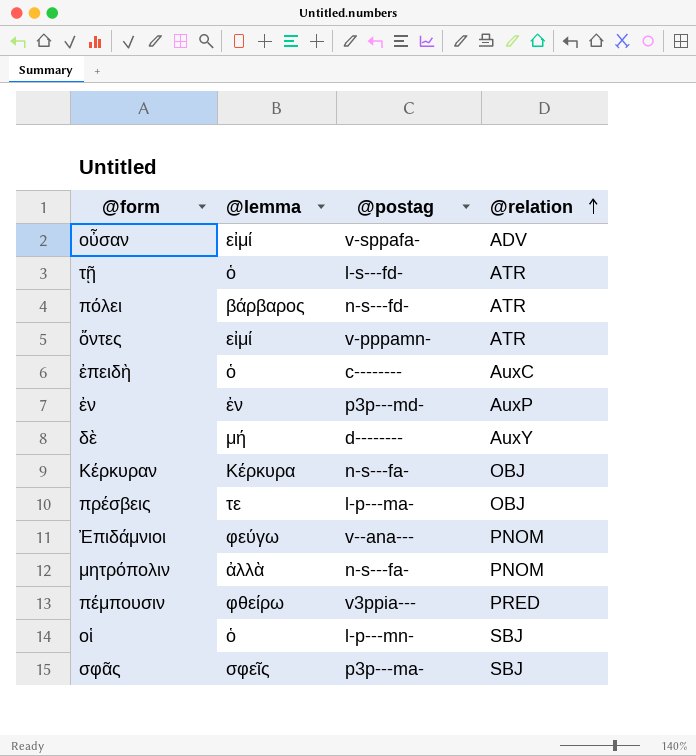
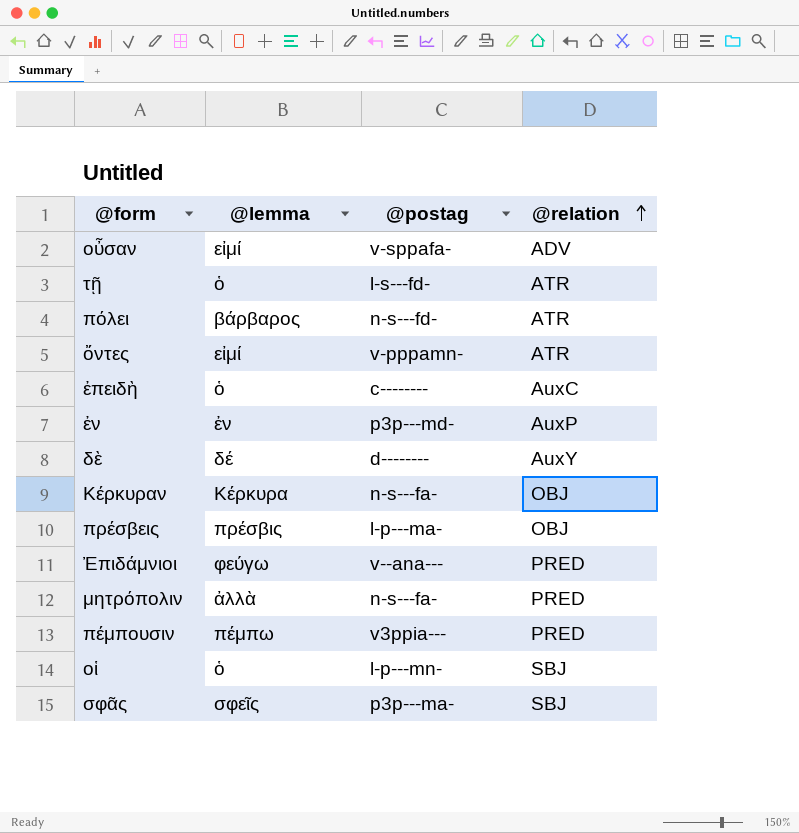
δὲ | @lemma: μή -> δέ
πρέσβεις | @lemma: τε -> πρέσβις
Ἐπιδάμνιοι | @relation: PNOM -> PRED
μητρόπολιν | @relation: PNOM -> PRED
πέμπουσιν | @lemma: φθείρω -> πέμπω

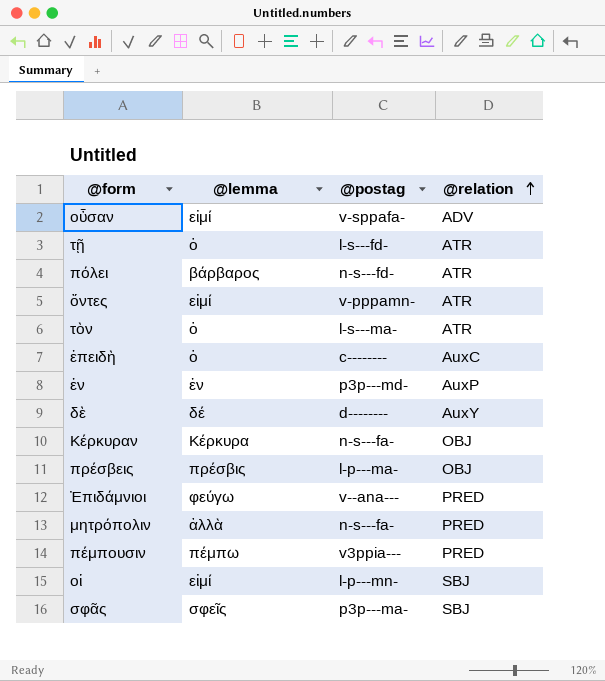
row τὸν: none -> ὁ | l-s---ma- | ATR
οἱ | @lemma: ὁ -> εἰμί

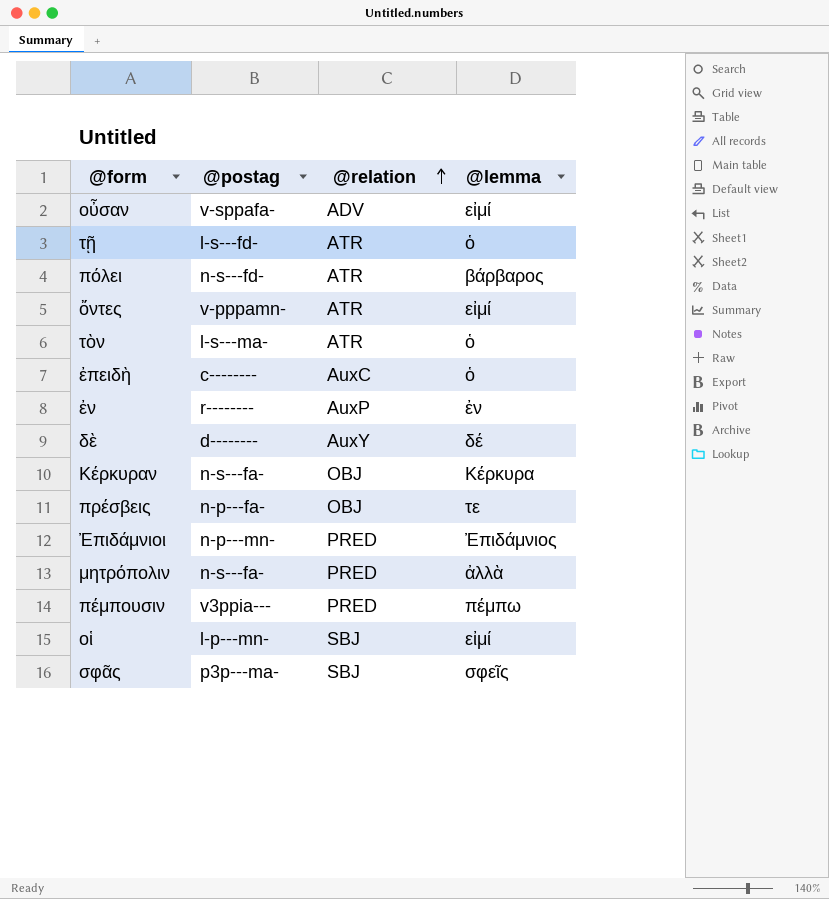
column @lemma | position: 2 -> 4
ἐν | @postag: p3p---md- -> r--------
πρέσβεις | @postag: l-p---ma- -> n-p---fa-
πρέσβεις | @lemma: πρέσβις -> τε
Ἐπιδάμνιοι | @postag: v--ana--- -> n-p---mn-
Ἐπιδάμνιοι | @lemma: φεύγω -> Ἐπιδάμνιος

